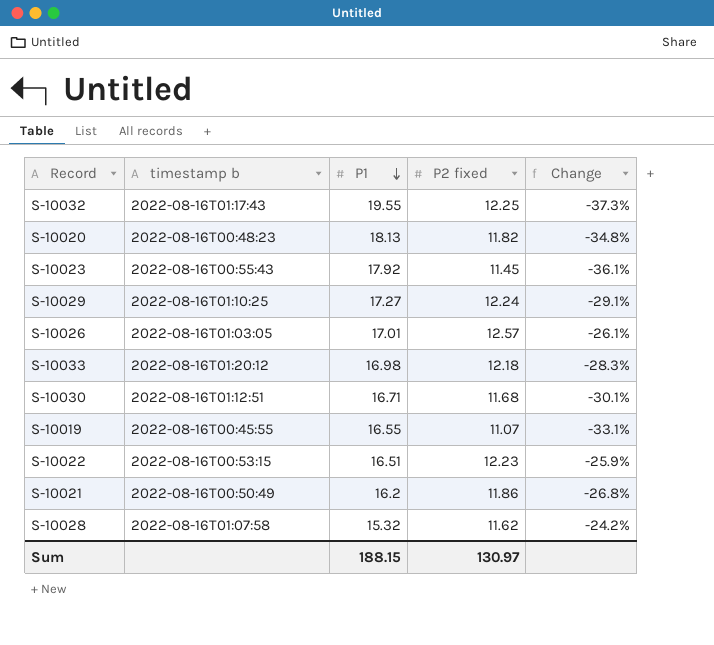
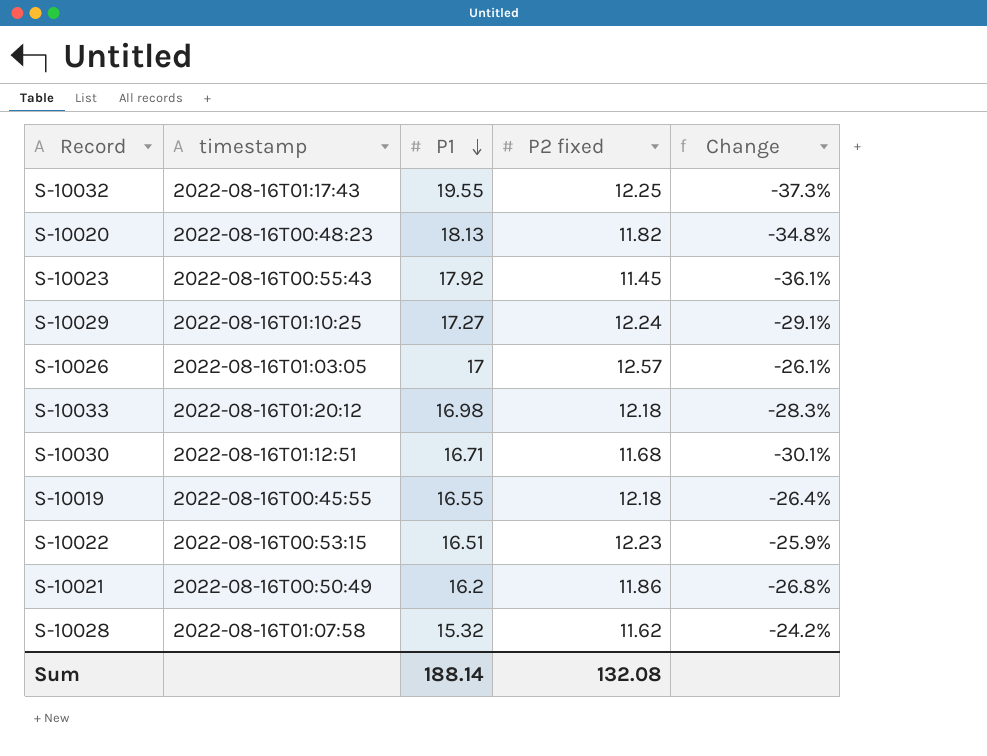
column name: timestamp b -> timestamp
S-10026 | P1: 17.01 -> 17
S-10019 | P2 fixed: 11.07 -> 12.18
S-10019 | Change: -33.1% -> -26.4%
Sum | P1: 188.15 -> 188.14
Sum | P2 fixed: 130.97 -> 132.08

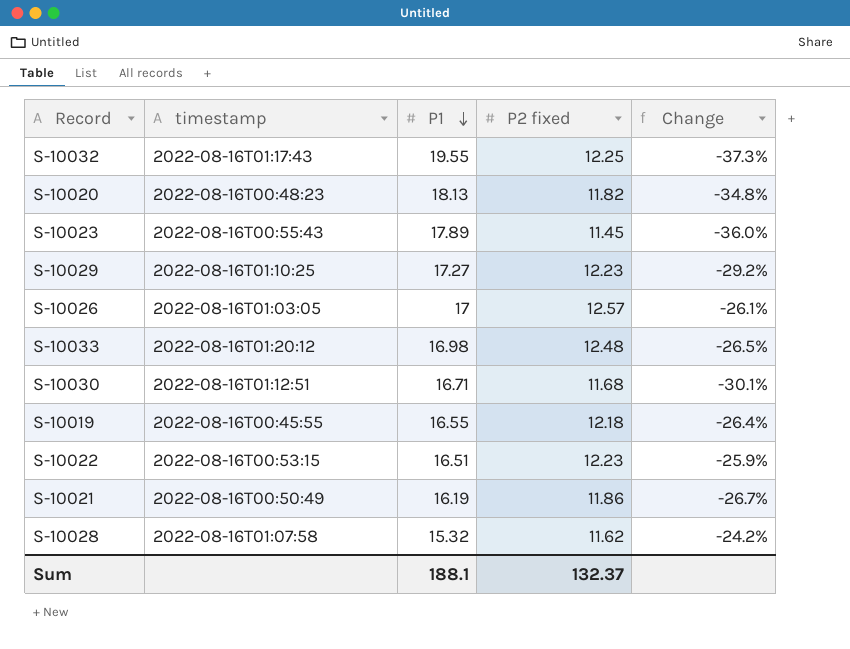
S-10023 | P1: 17.92 -> 17.89
S-10023 | Change: -36.1% -> -36.0%
S-10029 | P2 fixed: 12.24 -> 12.23
S-10029 | Change: -29.1% -> -29.2%
S-10033 | P2 fixed: 12.18 -> 12.48
S-10033 | Change: -28.3% -> -26.5%
S-10021 | P1: 16.2 -> 16.19
S-10021 | Change: -26.8% -> -26.7%
Sum | P1: 188.14 -> 188.1
Sum | P2 fixed: 132.08 -> 132.37

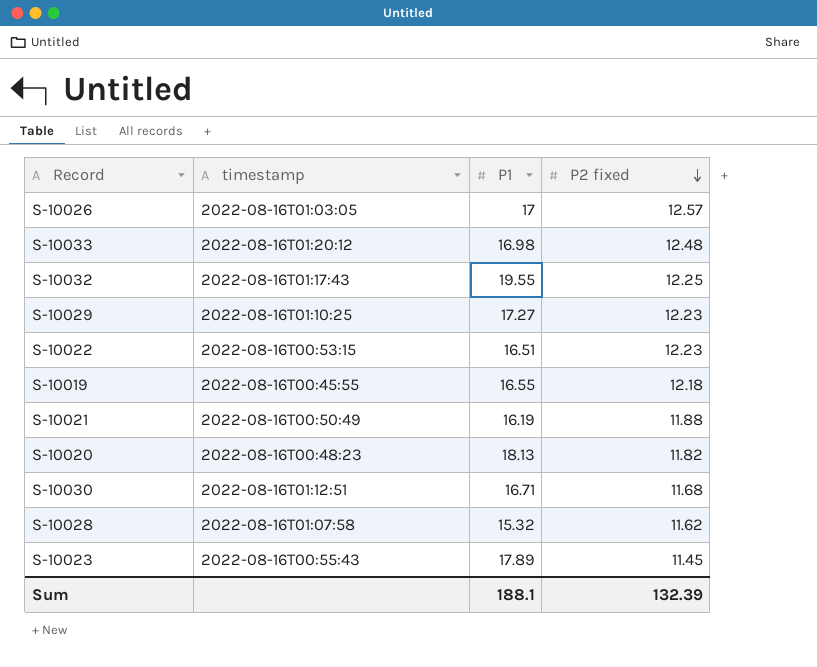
row order: P1 descending -> P2 fixed descending
column Change | formula: ([P2 fixed] - [P1]) / [P1] -> none
S-10021 | P2 fixed: 11.86 -> 11.88
Sum | P2 fixed: 132.37 -> 132.39

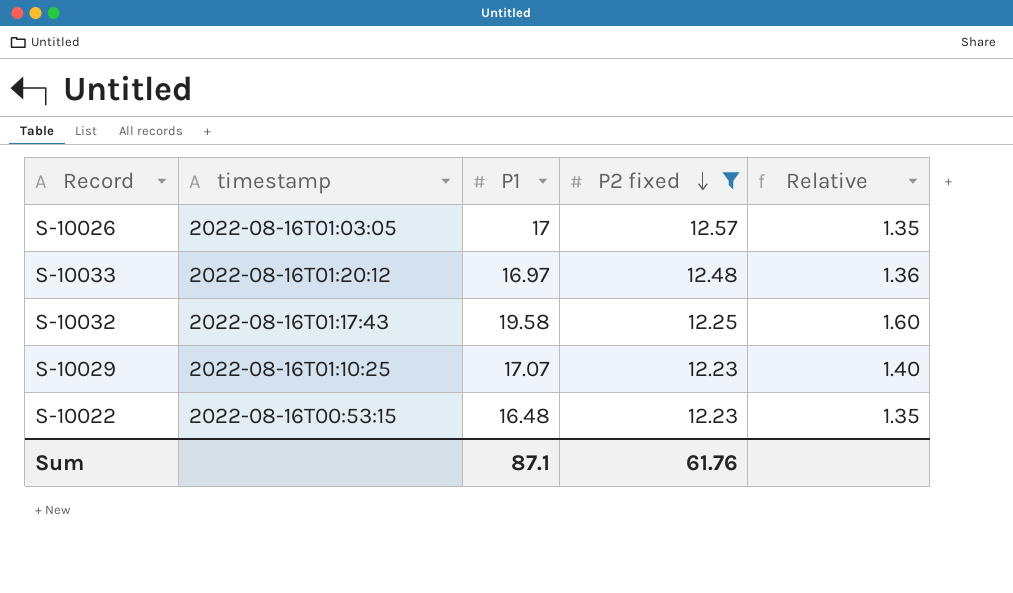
filter: none -> P2 fixed >= 12.23
column Relative | formula: none -> [P1] / [P2 fixed]
S-10033 | P1: 16.98 -> 16.97
S-10032 | P1: 19.55 -> 19.58
S-10029 | P1: 17.27 -> 17.07
S-10022 | P1: 16.51 -> 16.48
Sum | P1: 188.1 -> 87.1
Sum | P2 fixed: 132.39 -> 61.76

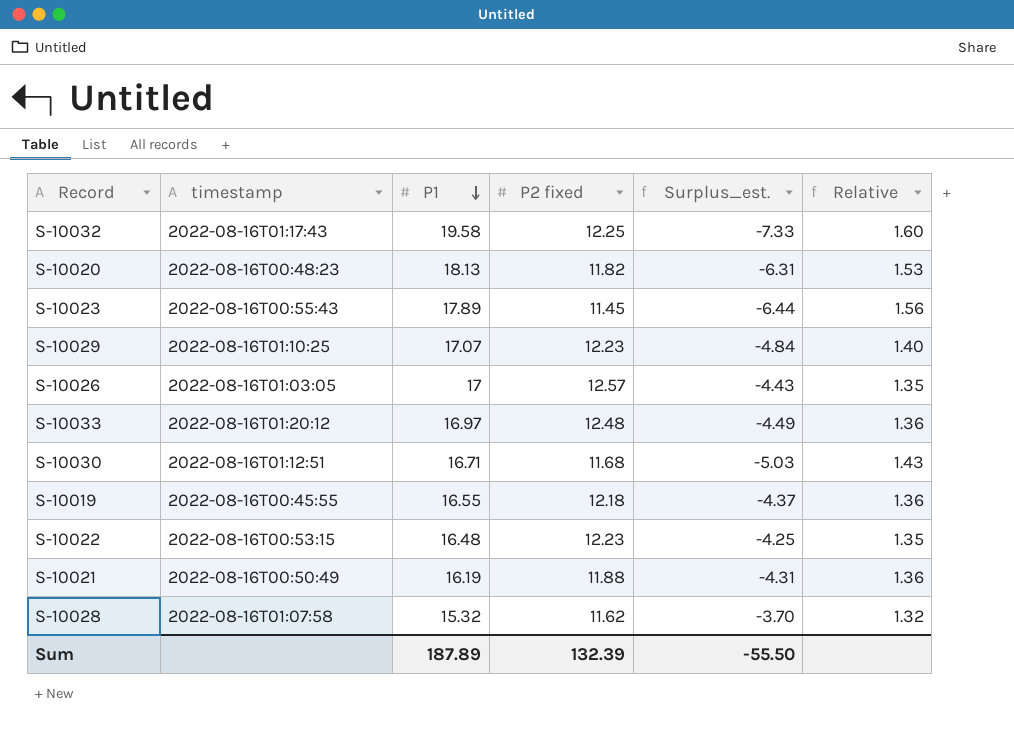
filter: P2 fixed >= 12.23 -> none
row order: P2 fixed descending -> P1 descending
column Surplus_est. | formula: none -> [P2 fixed] - [P1]
Sum | P1: 87.1 -> 187.89
Sum | P2 fixed: 61.76 -> 132.39

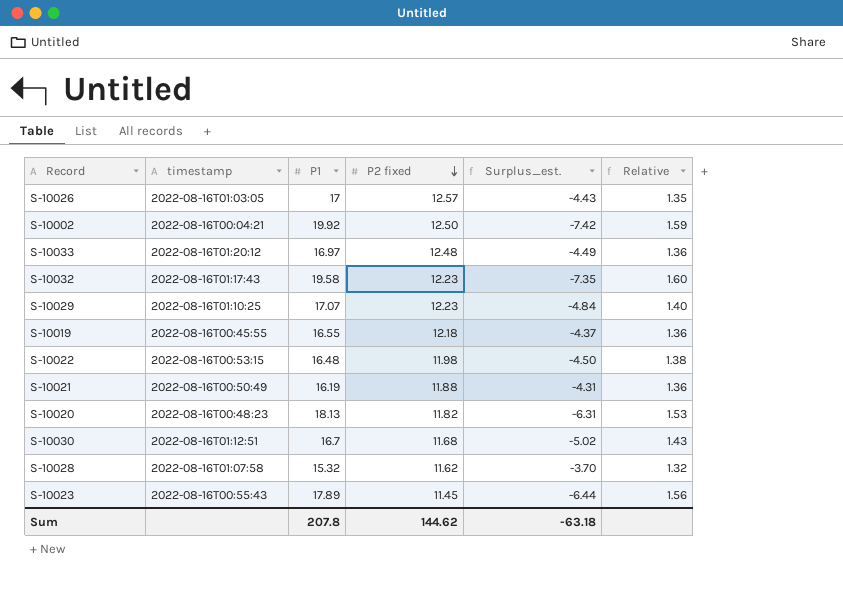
row order: P1 descending -> P2 fixed descending
row S-10002: none -> 2022-08-16T00:04:21 | 19.92 | 12.50 | -7.42 | 1.59
S-10032 | P2 fixed: 12.25 -> 12.23
S-10032 | Surplus_est.: -7.33 -> -7.35
S-10022 | P2 fixed: 12.23 -> 11.98
S-10022 | Surplus_est.: -4.25 -> -4.50
S-10022 | Relative: 1.35 -> 1.38
S-10030 | P1: 16.71 -> 16.7
S-10030 | Surplus_est.: -5.03 -> -5.02
Sum | P1: 187.89 -> 207.8
Sum | P2 fixed: 132.39 -> 144.62
Sum | Surplus_est.: -55.50 -> -63.18

